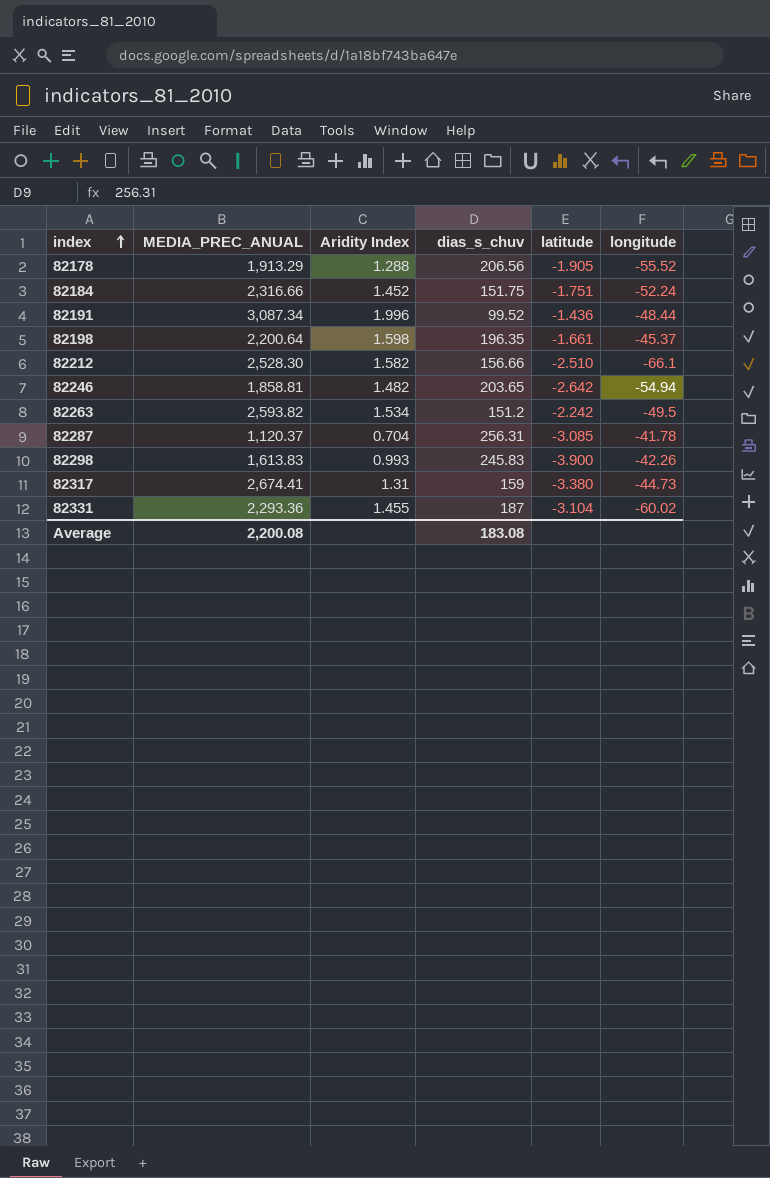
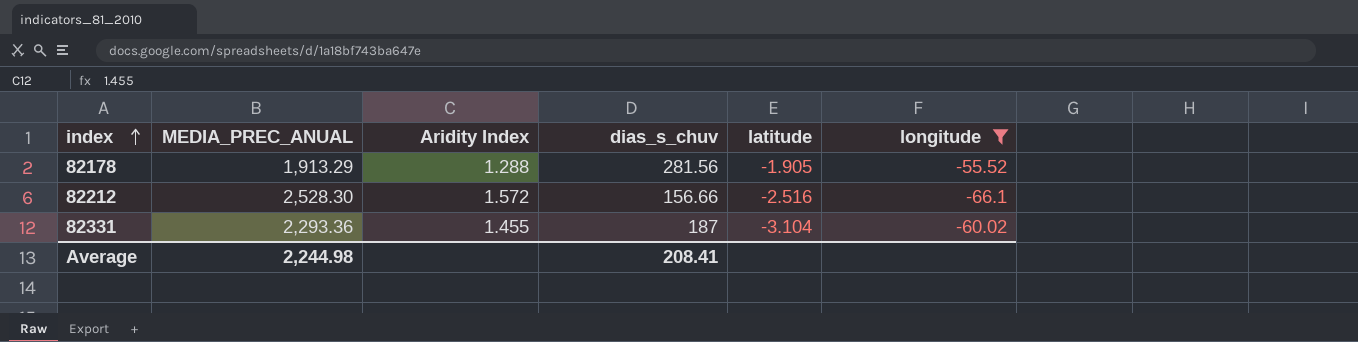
filter: none -> longitude <= -55.52
82178 | dias_s_chuv: 206.56 -> 281.56
82212 | Aridity Index: 1.582 -> 1.572
82212 | latitude: -2.510 -> -2.516
Average | MEDIA_PREC_ANUAL: 2,200.08 -> 2,244.98
Average | dias_s_chuv: 183.08 -> 208.41

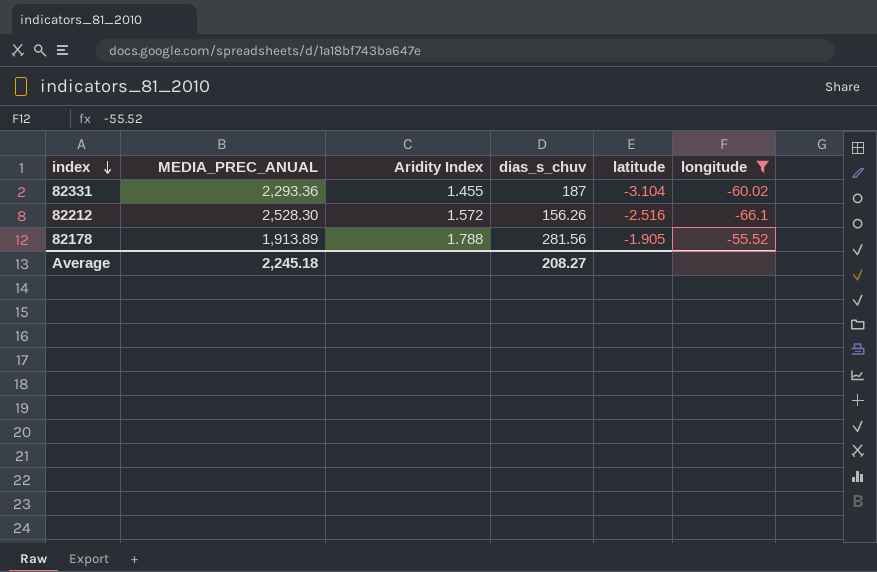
row order: index ascending -> index descending
82212 | dias_s_chuv: 156.66 -> 156.26
82178 | MEDIA_PREC_ANUAL: 1,913.29 -> 1,913.89
82178 | Aridity Index: 1.288 -> 1.788
Average | MEDIA_PREC_ANUAL: 2,244.98 -> 2,245.18
Average | dias_s_chuv: 208.41 -> 208.27

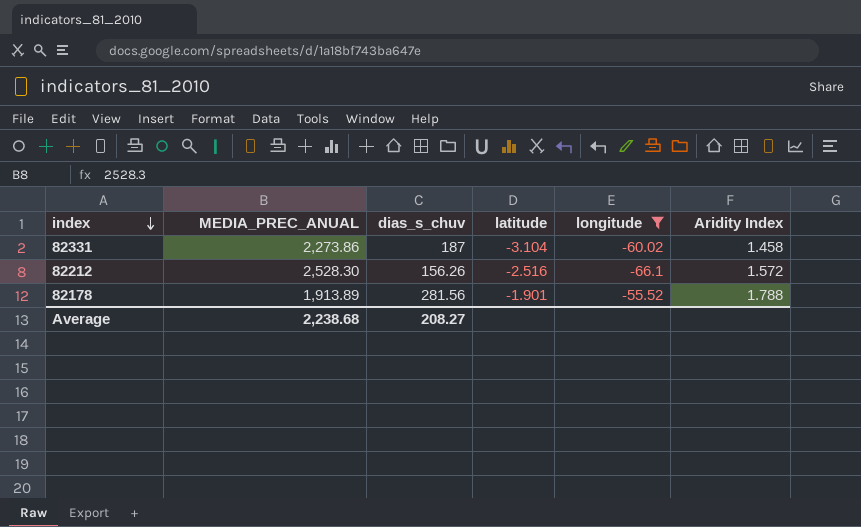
column Aridity Index | position: 3 -> 6
82331 | MEDIA_PREC_ANUAL: 2,293.36 -> 2,273.86
82331 | Aridity Index: 1.455 -> 1.458
82178 | latitude: -1.905 -> -1.901
Average | MEDIA_PREC_ANUAL: 2,245.18 -> 2,238.68

